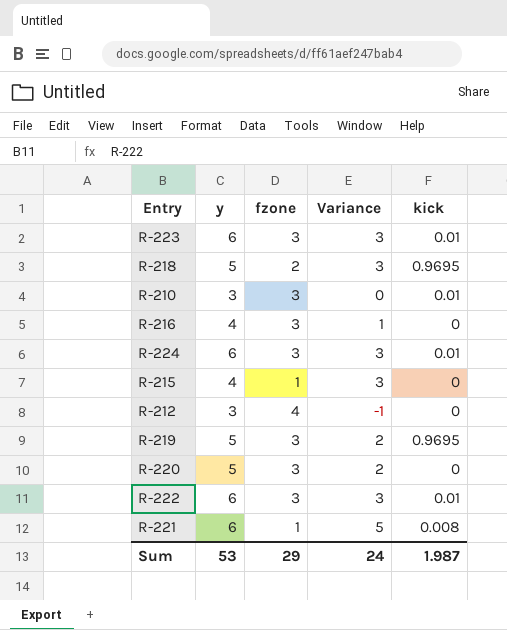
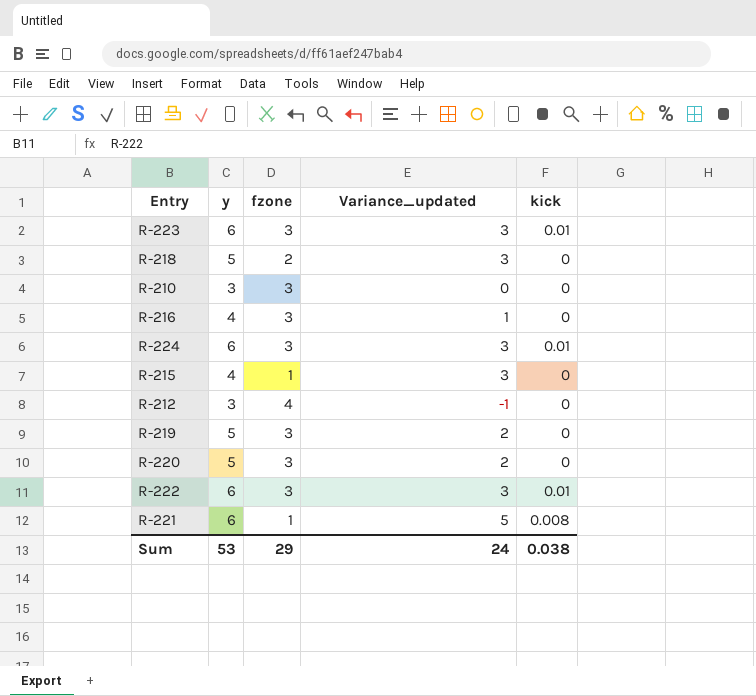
column name: Variance -> Variance_updated
R-218 | kick: 0.9695 -> 0
R-210 | kick: 0.01 -> 0
R-219 | kick: 0.9695 -> 0
Sum | kick: 1.987 -> 0.038

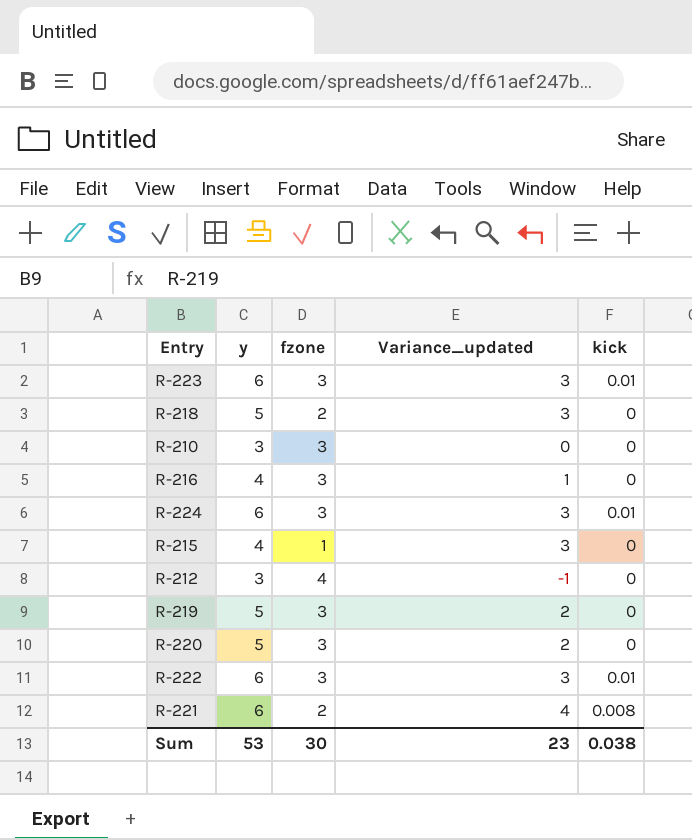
R-221 | fzone: 1 -> 2
R-221 | Variance_updated: 5 -> 4
Sum | fzone: 29 -> 30
Sum | Variance_updated: 24 -> 23

